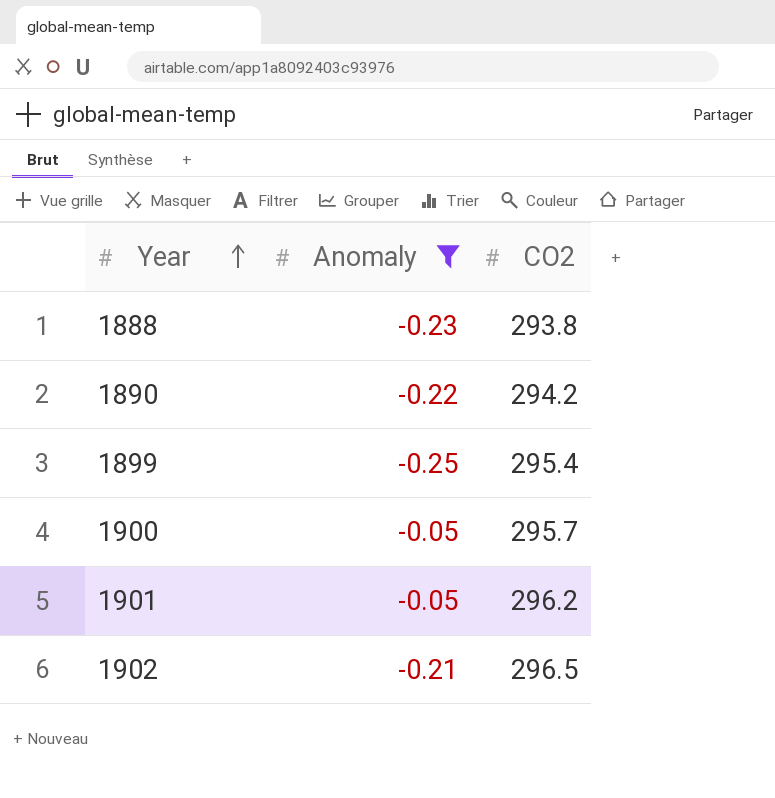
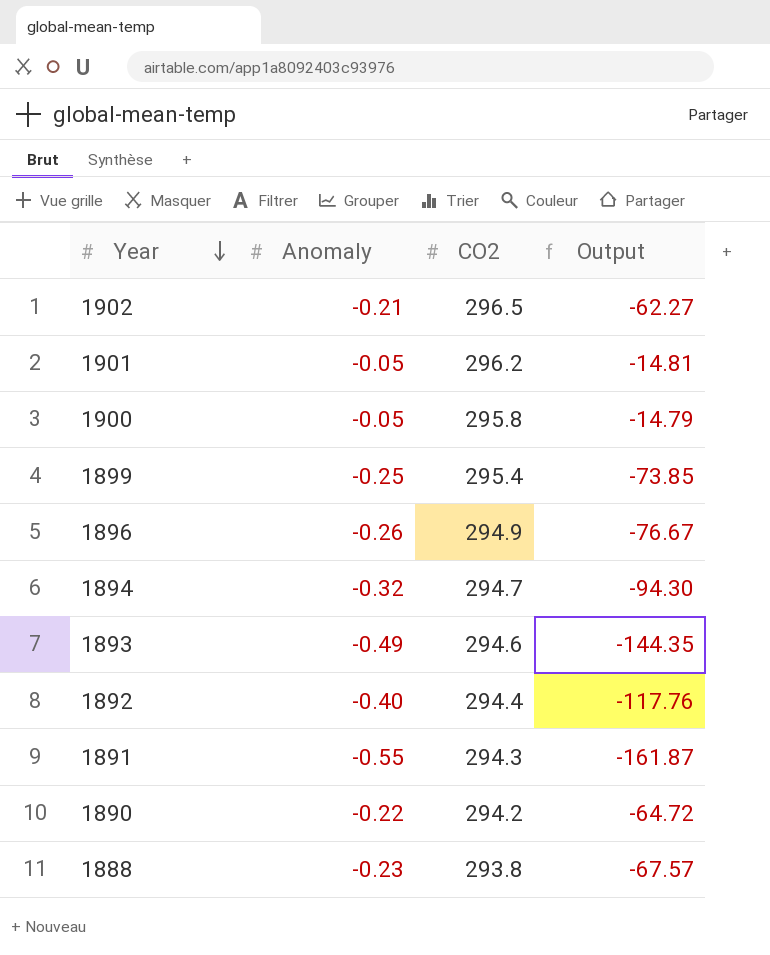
filter: Anomaly >= -0.25 -> none
row order: Year ascending -> Year descending
column Output | formula: none -> [Anomaly] * [CO2]
1900 | CO2: 295.7 -> 295.8

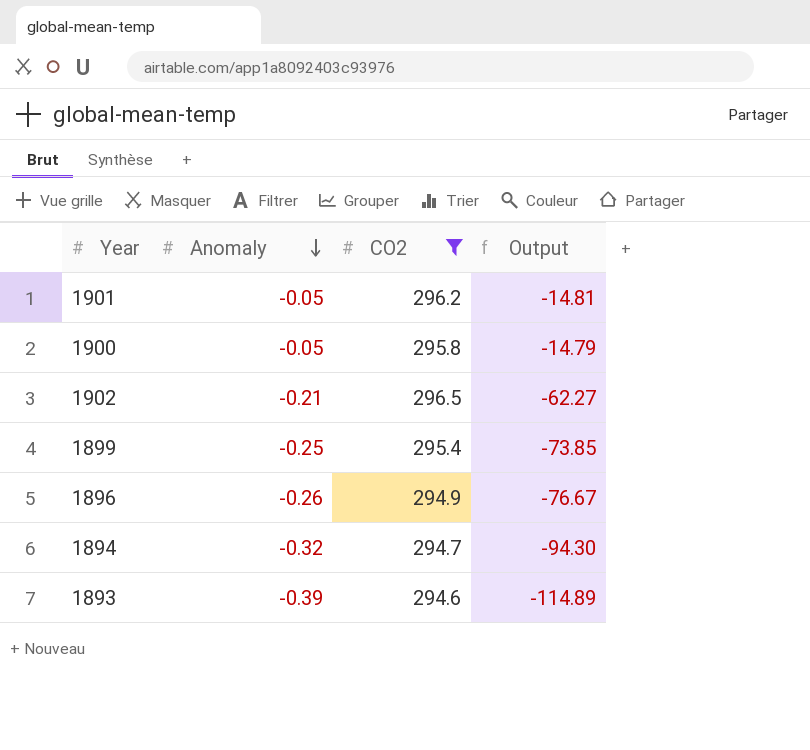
filter: none -> CO2 >= 294.6
row order: Year descending -> Anomaly descending
1893 | Anomaly: -0.49 -> -0.39
1893 | Output: -144.35 -> -114.89

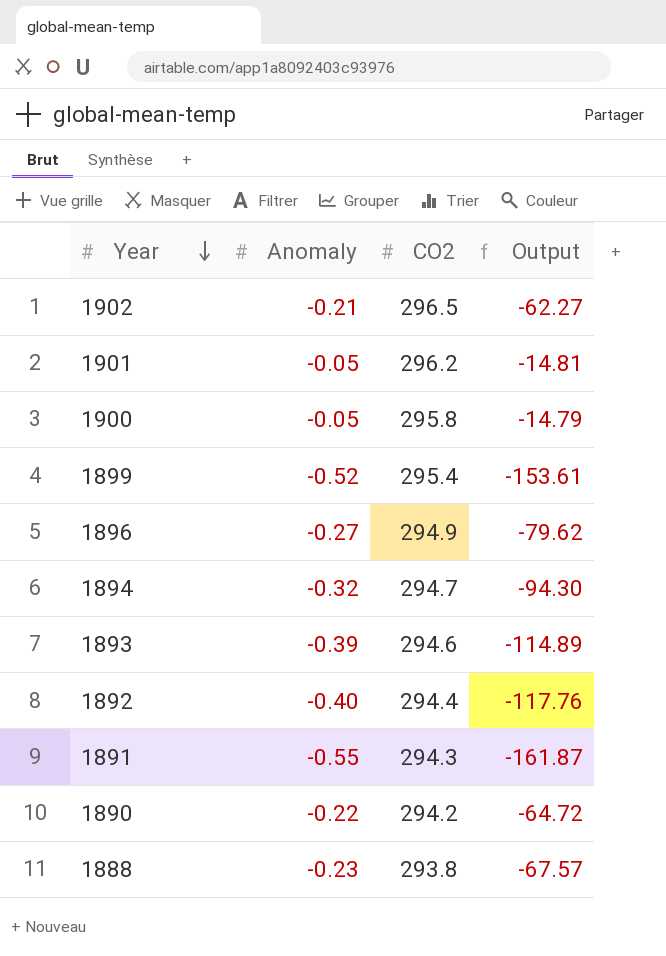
filter: CO2 >= 294.6 -> none
row order: Anomaly descending -> Year descending
1899 | Anomaly: -0.25 -> -0.52
1899 | Output: -73.85 -> -153.61
1896 | Anomaly: -0.26 -> -0.27
1896 | Output: -76.67 -> -79.62

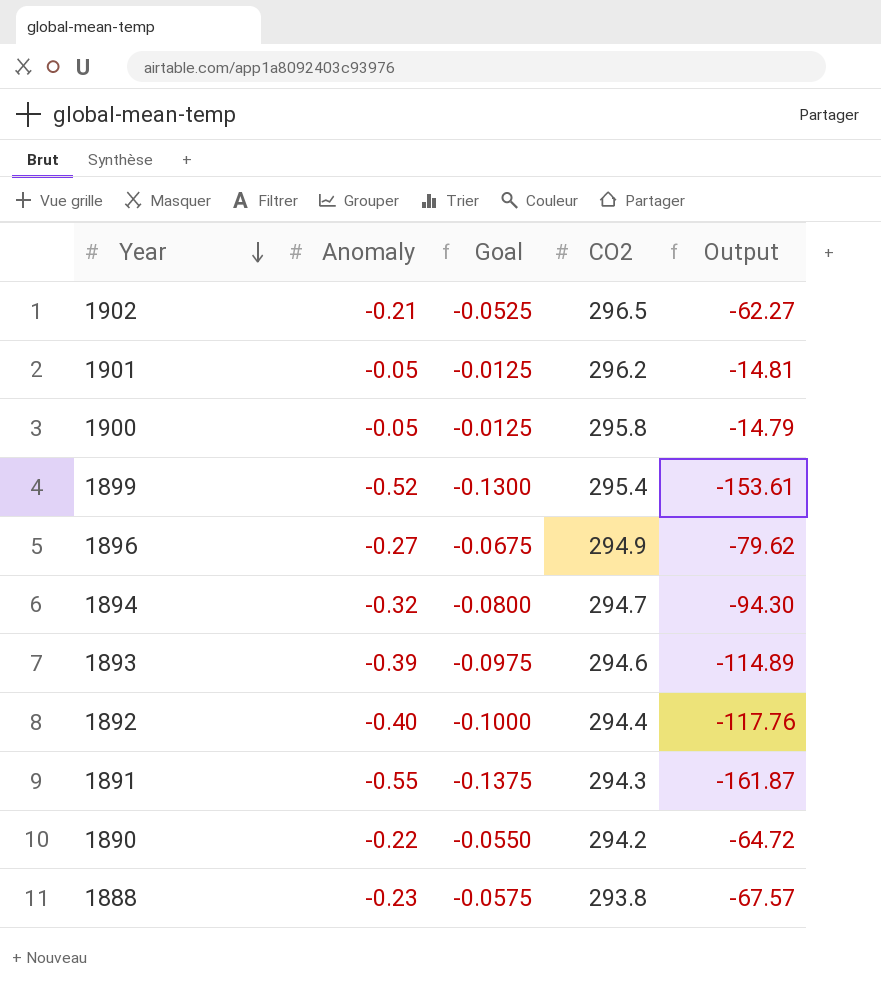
column Goal | formula: none -> [Anomaly] * 0.25

